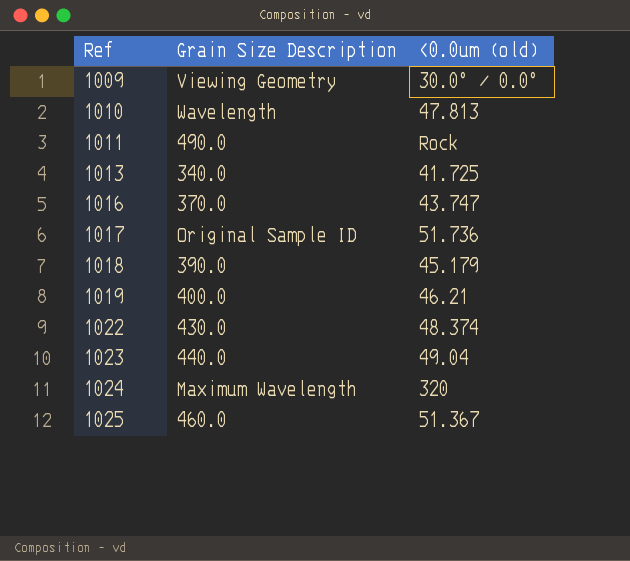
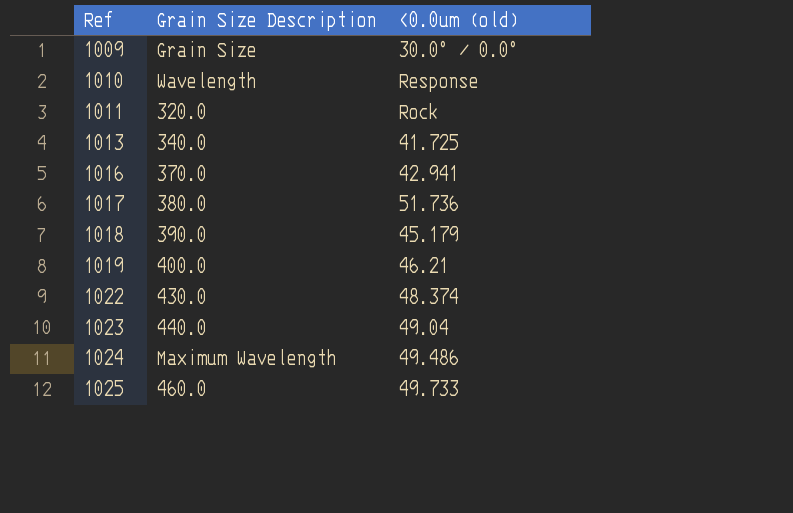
1009 | Grain Size Description: Viewing Geometry -> Grain Size
1010 | <0.0um (old): 47.813 -> Response
1011 | Grain Size Description: 490.0 -> 320.0
1016 | <0.0um (old): 43.747 -> 42.941
1017 | Grain Size Description: Original Sample ID -> 380.0
1024 | <0.0um (old): 320 -> 49.486
1025 | <0.0um (old): 51.367 -> 49.733

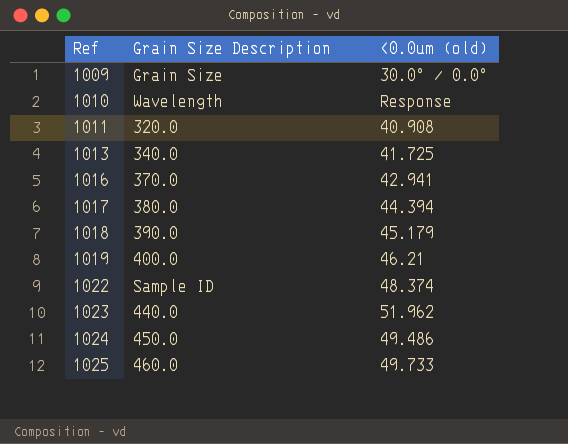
1011 | <0.0um (old): Rock -> 40.908
1017 | <0.0um (old): 51.736 -> 44.394
1022 | Grain Size Description: 430.0 -> Sample ID
1023 | <0.0um (old): 49.04 -> 51.962
1024 | Grain Size Description: Maximum Wavelength -> 450.0

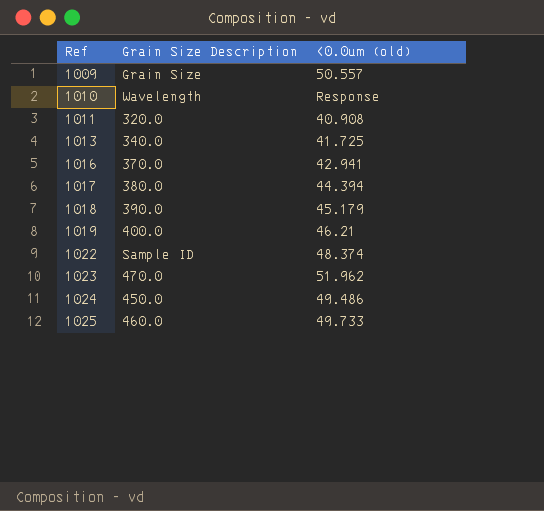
1009 | <0.0um (old): 30.0° / 0.0° -> 50.557
1023 | Grain Size Description: 440.0 -> 470.0

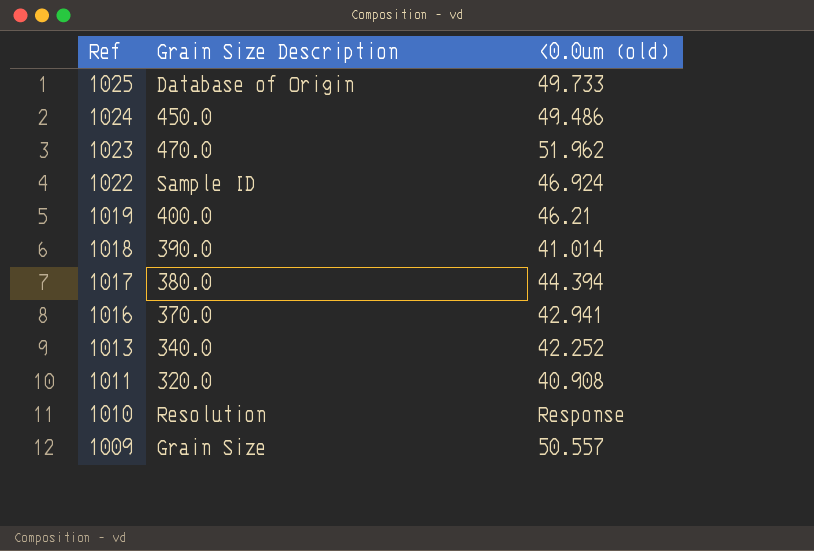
row order: Ref ascending -> Ref descending
1025 | Grain Size Description: 460.0 -> Database of Origin
1022 | <0.0um (old): 48.374 -> 46.924
1018 | <0.0um (old): 45.179 -> 41.014
1013 | <0.0um (old): 41.725 -> 42.252
1010 | Grain Size Description: Wavelength -> Resolution

